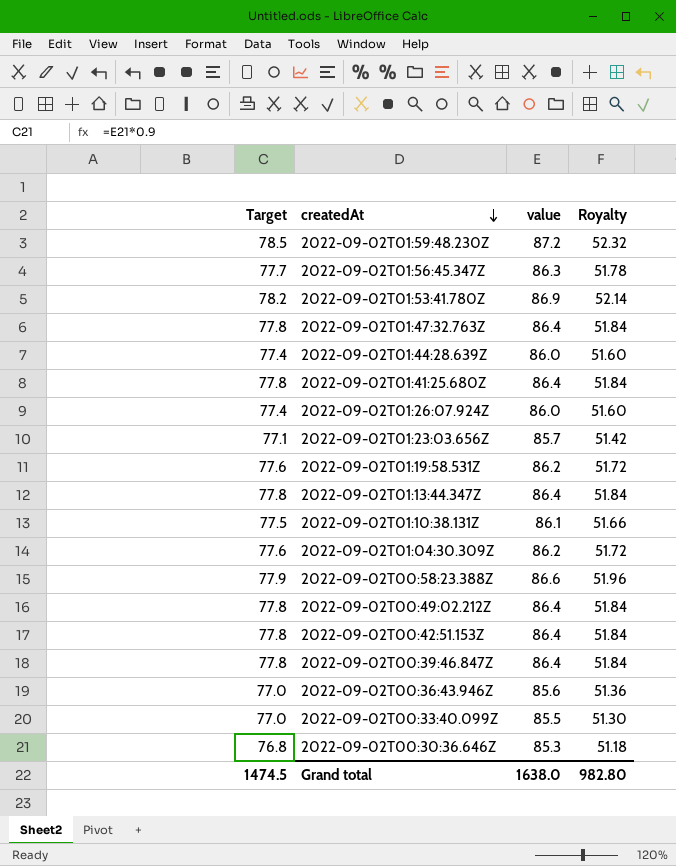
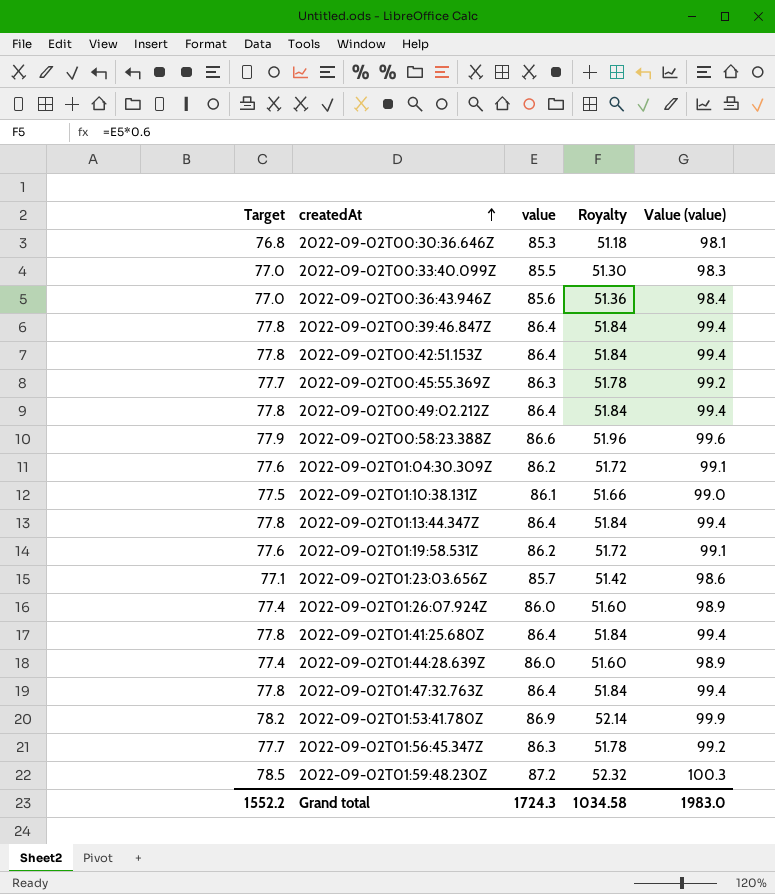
row order: createdAt descending -> createdAt ascending
column Value (value) | formula: none -> [value] * 1.15
row 2022-09-02T00:45:55.369Z: none -> 77.7 | 86.3 | 51.78 | 99.2
Grand total | Target: 1474.5 -> 1552.2
Grand total | value: 1638.0 -> 1724.3
Grand total | Royalty: 982.80 -> 1034.58

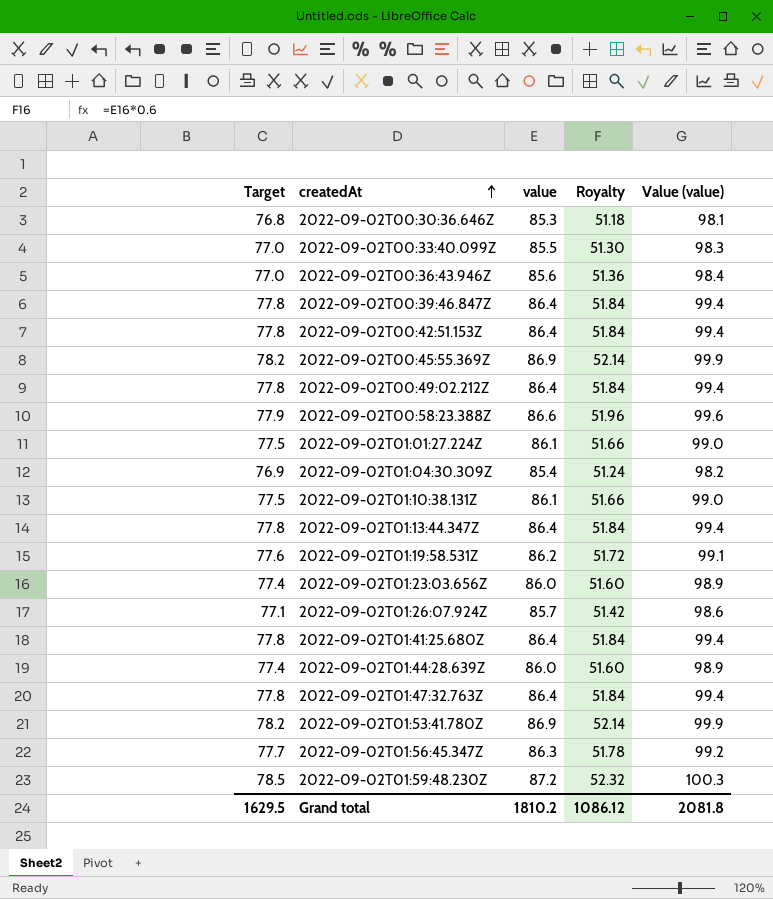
2022-09-02T00:45:55.369Z | Target: 77.7 -> 78.2
2022-09-02T00:45:55.369Z | value: 86.3 -> 86.9
2022-09-02T00:45:55.369Z | Royalty: 51.78 -> 52.14
2022-09-02T00:45:55.369Z | Value (value): 99.2 -> 99.9
row 2022-09-02T01:01:27.224Z: none -> 77.5 | 86.1 | 51.66 | 99.0
2022-09-02T01:04:30.309Z | Target: 77.6 -> 76.9
2022-09-02T01:04:30.309Z | value: 86.2 -> 85.4
2022-09-02T01:04:30.309Z | Royalty: 51.72 -> 51.24
2022-09-02T01:04:30.309Z | Value (value): 99.1 -> 98.2
2022-09-02T01:23:03.656Z | Target: 77.1 -> 77.4
2022-09-02T01:23:03.656Z | value: 85.7 -> 86.0
2022-09-02T01:23:03.656Z | Royalty: 51.42 -> 51.60
2022-09-02T01:23:03.656Z | Value (value): 98.6 -> 98.9
2022-09-02T01:26:07.924Z | Target: 77.4 -> 77.1
2022-09-02T01:26:07.924Z | value: 86.0 -> 85.7
2022-09-02T01:26:07.924Z | Royalty: 51.60 -> 51.42
2022-09-02T01:26:07.924Z | Value (value): 98.9 -> 98.6
Grand total | Target: 1552.2 -> 1629.5
Grand total | value: 1724.3 -> 1810.2
Grand total | Royalty: 1034.58 -> 1086.12
Grand total | Value (value): 1983.0 -> 2081.8

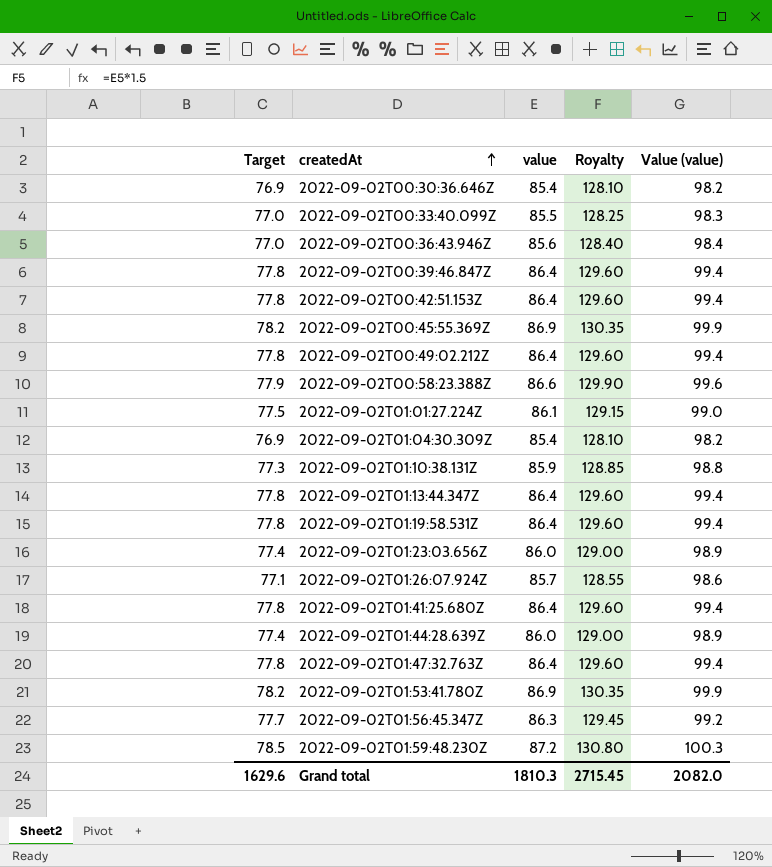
column Royalty | formula: [value] * 0.6 -> [value] * 1.5
2022-09-02T00:30:36.646Z | Target: 76.8 -> 76.9
2022-09-02T00:30:36.646Z | value: 85.3 -> 85.4
2022-09-02T00:30:36.646Z | Value (value): 98.1 -> 98.2
2022-09-02T01:10:38.131Z | Target: 77.5 -> 77.3
2022-09-02T01:10:38.131Z | value: 86.1 -> 85.9
2022-09-02T01:10:38.131Z | Value (value): 99.0 -> 98.8
2022-09-02T01:19:58.531Z | Target: 77.6 -> 77.8
2022-09-02T01:19:58.531Z | value: 86.2 -> 86.4
2022-09-02T01:19:58.531Z | Value (value): 99.1 -> 99.4
Grand total | Target: 1629.5 -> 1629.6
Grand total | value: 1810.2 -> 1810.3
Grand total | Royalty: 1086.12 -> 2715.45
Grand total | Value (value): 2081.8 -> 2082.0

